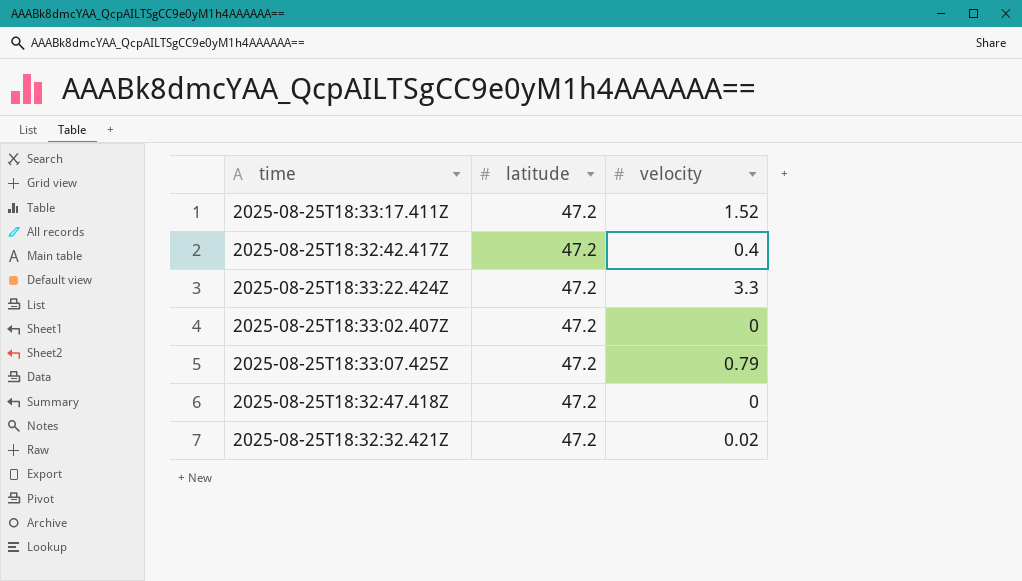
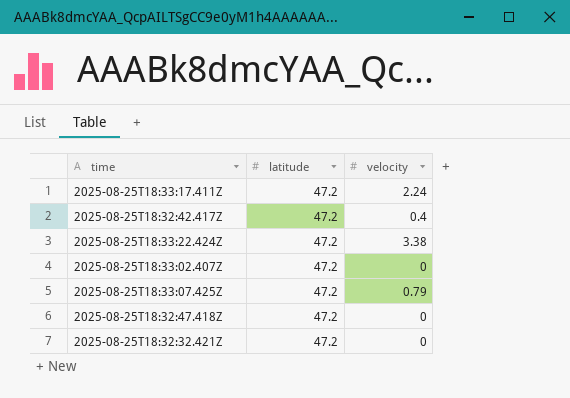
2025-08-25T18:33:17.411Z | velocity: 1.52 -> 2.24
2025-08-25T18:33:22.424Z | velocity: 3.3 -> 3.38
2025-08-25T18:32:32.421Z | velocity: 0.02 -> 0

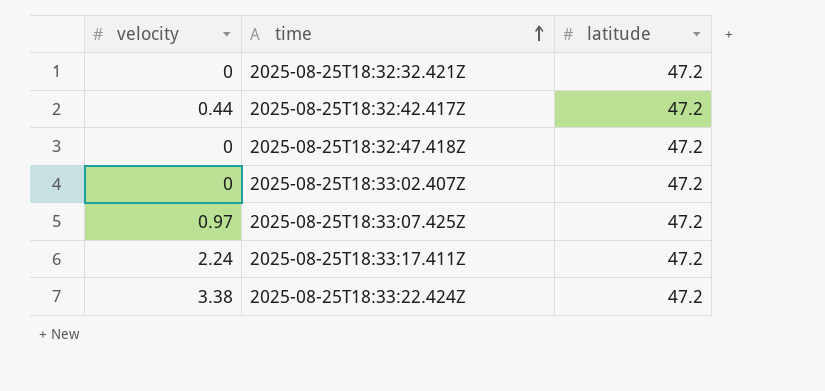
row order: none -> time ascending
column velocity | position: 3 -> 1
2025-08-25T18:32:42.417Z | velocity: 0.4 -> 0.44
2025-08-25T18:33:07.425Z | velocity: 0.79 -> 0.97

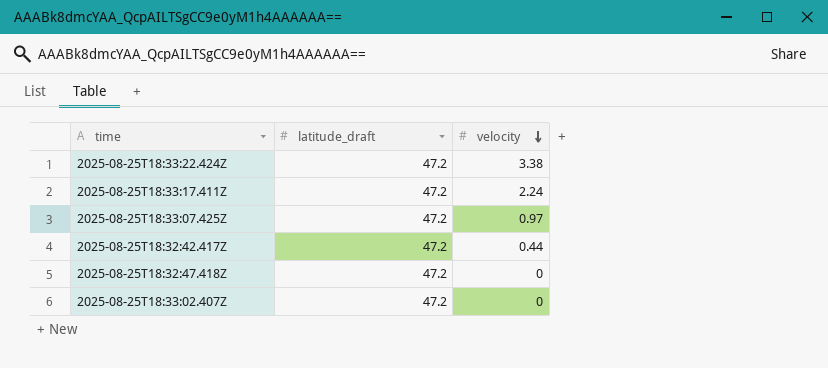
row order: time ascending -> velocity descending
column name: latitude -> latitude_draft
column velocity | position: 1 -> 3
row 2025-08-25T18:32:32.421Z: 0 | 47.2 -> none

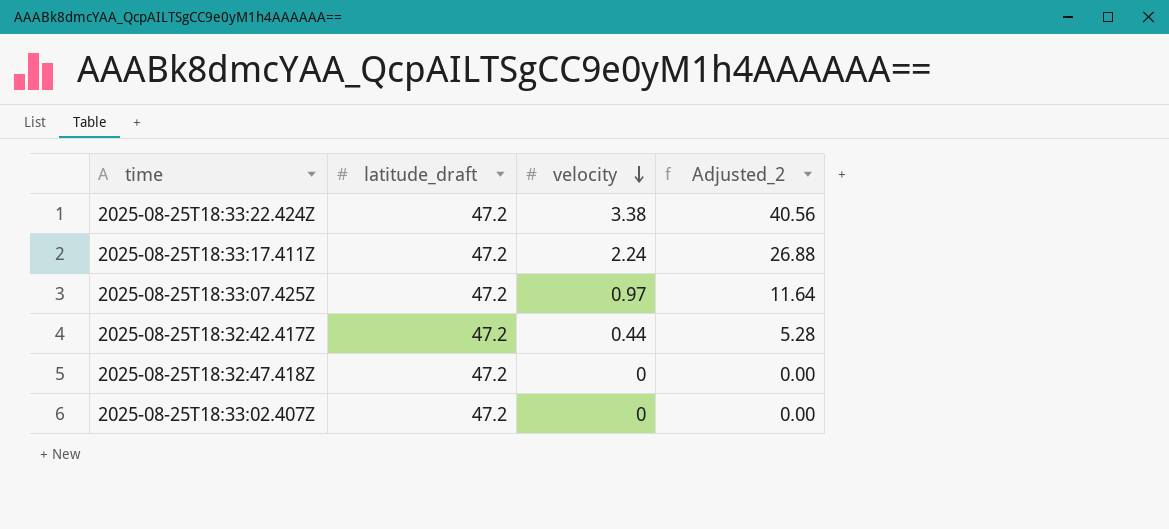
column Adjusted_2 | formula: none -> [velocity] * 12

